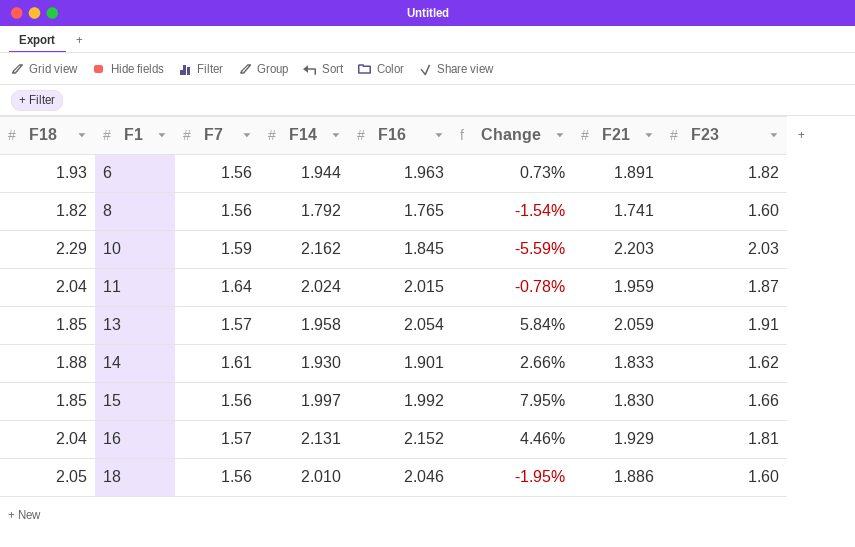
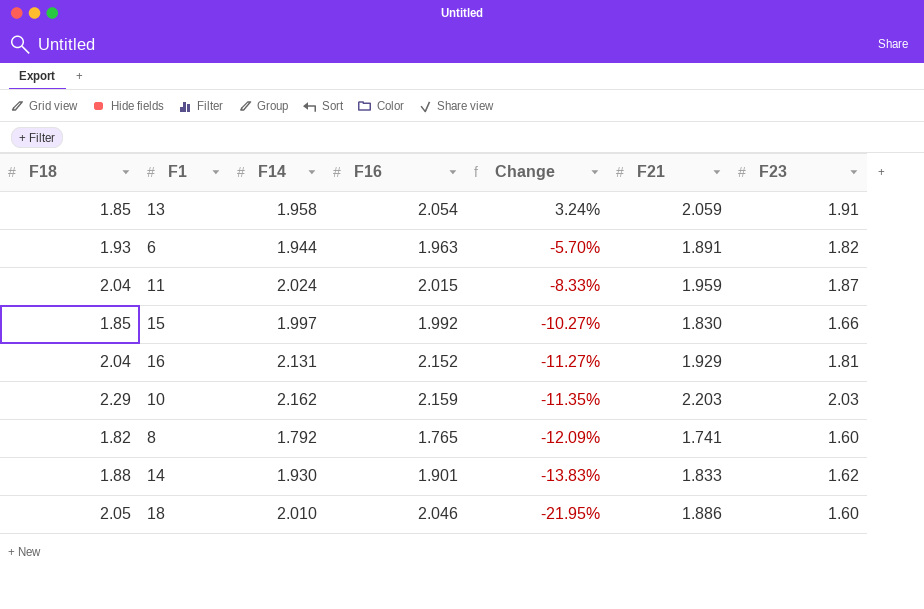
row order: F1 ascending -> Change descending
column F7 | position: 3 -> none
column Change | formula: ([F14] - [F18]) / [F18] -> ([F23] - [F18]) / [F18]
10 | F16: 1.845 -> 2.159

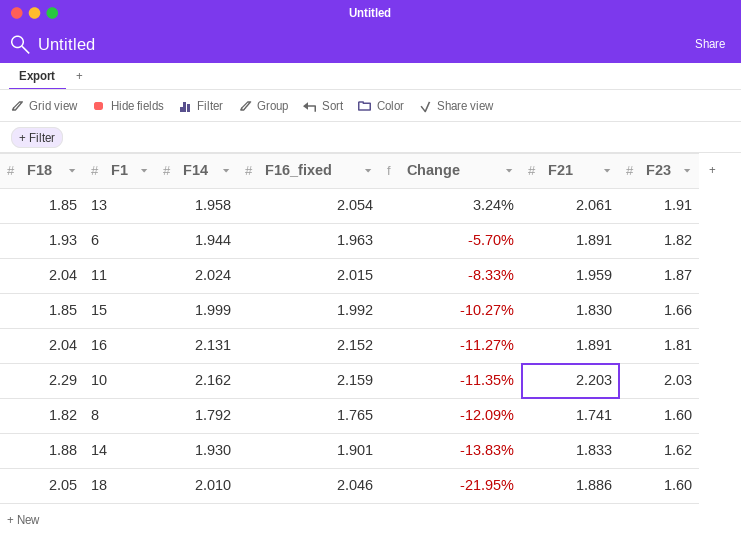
column name: F16 -> F16_fixed
13 | F21: 2.059 -> 2.061
15 | F14: 1.997 -> 1.999
16 | F21: 1.929 -> 1.891

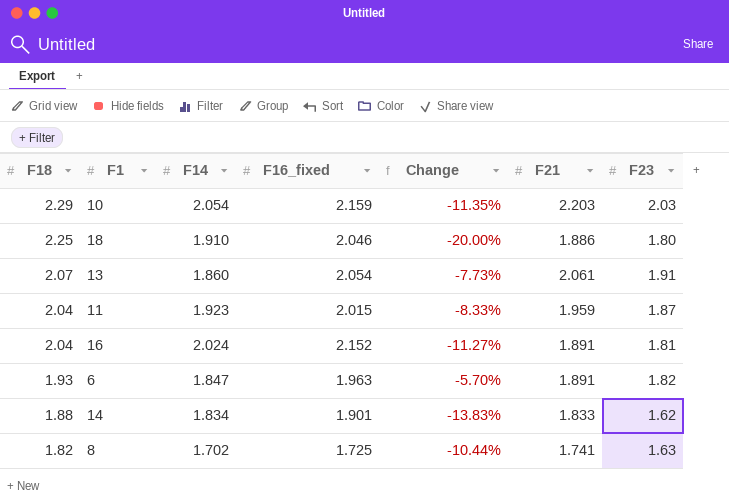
row order: Change descending -> F18 descending
row 15: 1.85 | 1.999 | 1.992 | -10.27% | 1.830 | 1.66 -> none
10 | F14: 2.162 -> 2.054
18 | F18: 2.05 -> 2.25
18 | F14: 2.010 -> 1.910
18 | Change: -21.95% -> -20.00%
18 | F23: 1.60 -> 1.80
13 | F18: 1.85 -> 2.07
13 | F14: 1.958 -> 1.860
13 | Change: 3.24% -> -7.73%
11 | F14: 2.024 -> 1.923
16 | F14: 2.131 -> 2.024
6 | F14: 1.944 -> 1.847
14 | F14: 1.930 -> 1.834
8 | F14: 1.792 -> 1.702
8 | F16_fixed: 1.765 -> 1.725
8 | Change: -12.09% -> -10.44%
8 | F23: 1.60 -> 1.63

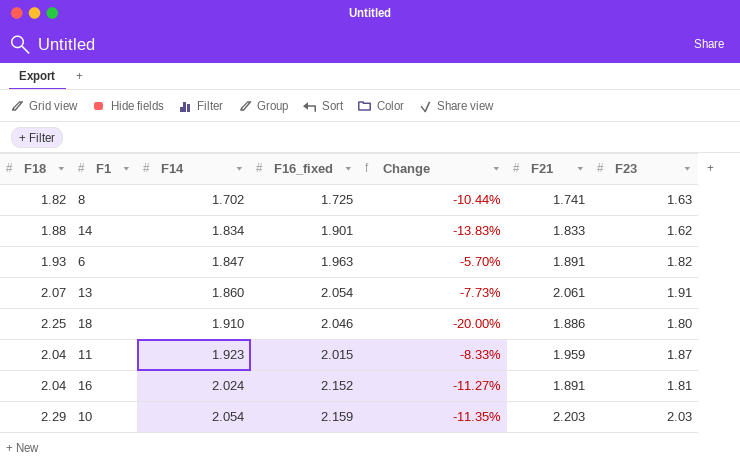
row order: F18 descending -> F14 ascending

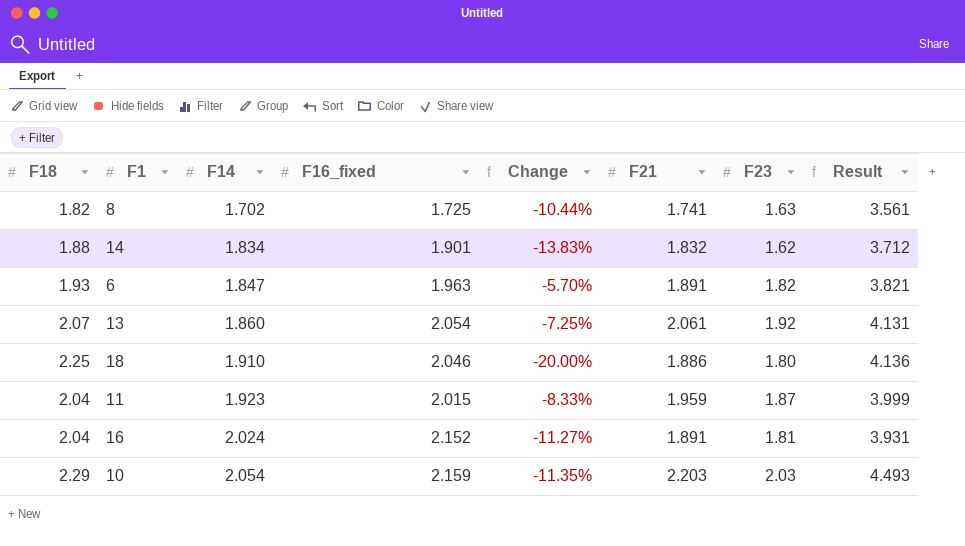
column Result | formula: none -> [F18] + [F21]
14 | F21: 1.833 -> 1.832
13 | Change: -7.73% -> -7.25%
13 | F23: 1.91 -> 1.92

